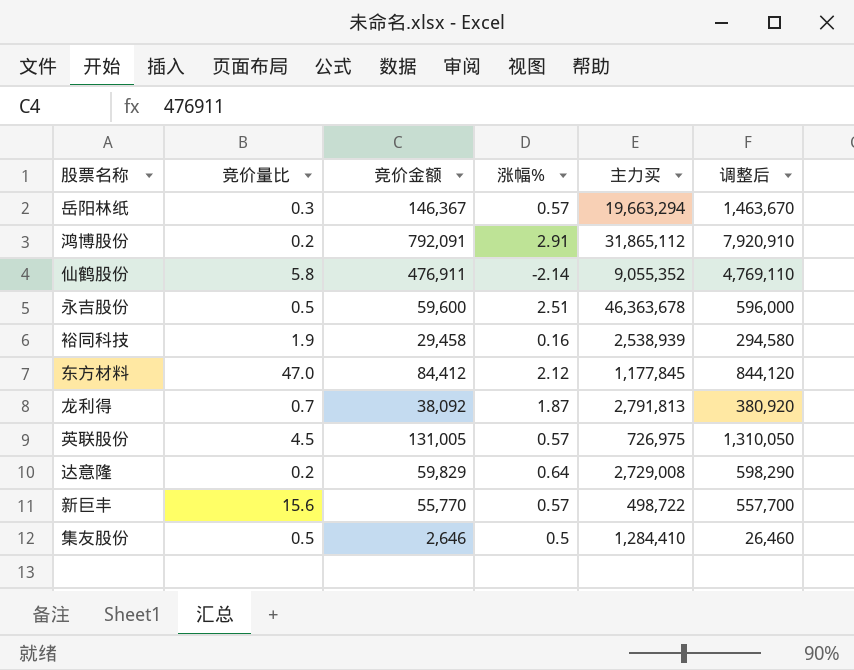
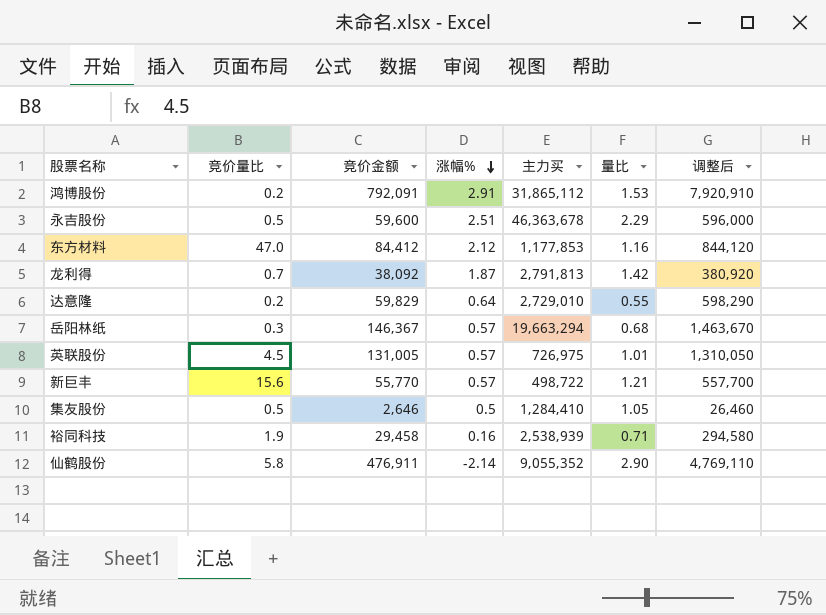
row order: none -> 涨幅% descending
column 量比 | position: none -> 6
东方材料 | 主力买: 1,177,845 -> 1,177,853
达意隆 | 主力买: 2,729,008 -> 2,729,010

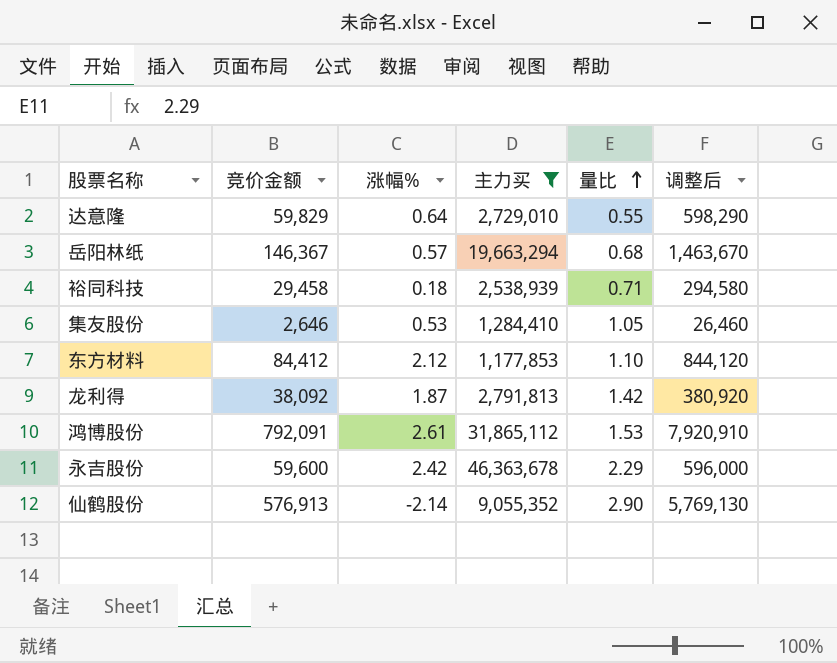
filter: none -> 主力买 >= 1,177,853
row order: 涨幅% descending -> 量比 ascending
column 竞价量比 | position: 2 -> none
裕同科技 | 涨幅%: 0.16 -> 0.18
集友股份 | 涨幅%: 0.5 -> 0.53
东方材料 | 量比: 1.16 -> 1.10
鸿博股份 | 涨幅%: 2.91 -> 2.61
永吉股份 | 涨幅%: 2.51 -> 2.42
仙鹤股份 | 竞价金额: 476,911 -> 576,913
仙鹤股份 | 调整后: 4,769,110 -> 5,769,130

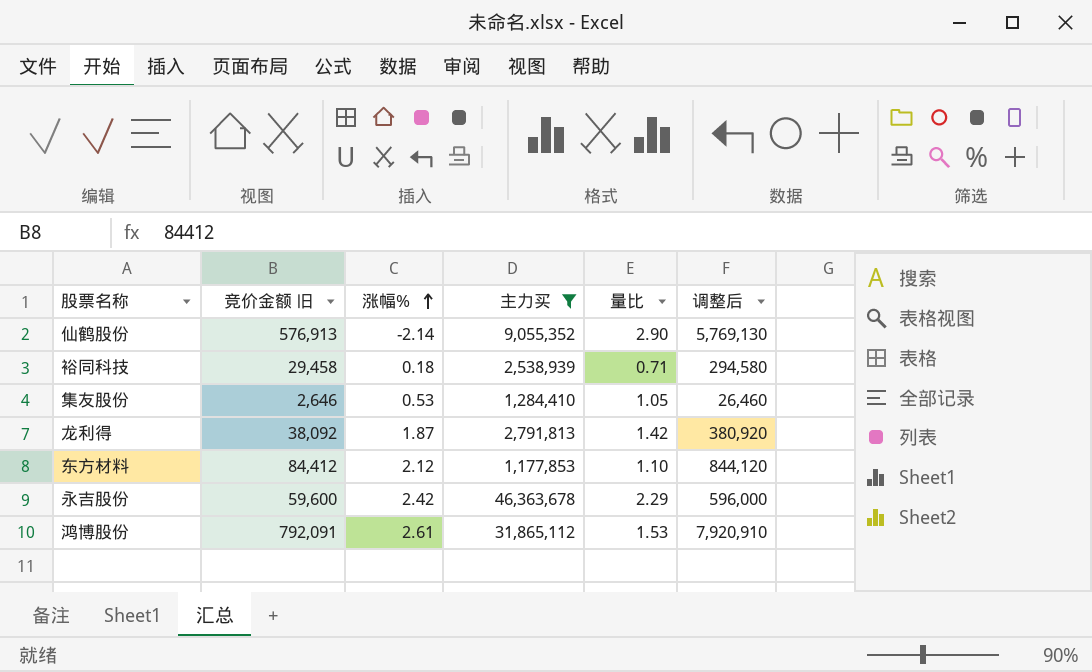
row order: 量比 ascending -> 涨幅% ascending
column name: 竞价金额 -> 竞价金额 旧
row 达意隆: 59,829 | 0.64 | 2,729,010 | 0.55 | 598,290 -> none
row 岳阳林纸: 146,367 | 0.57 | 19,663,294 | 0.68 | 1,463,670 -> none

